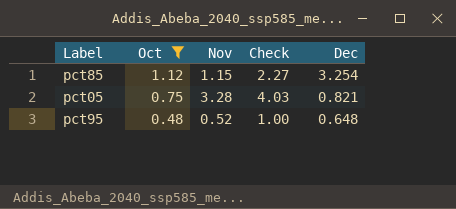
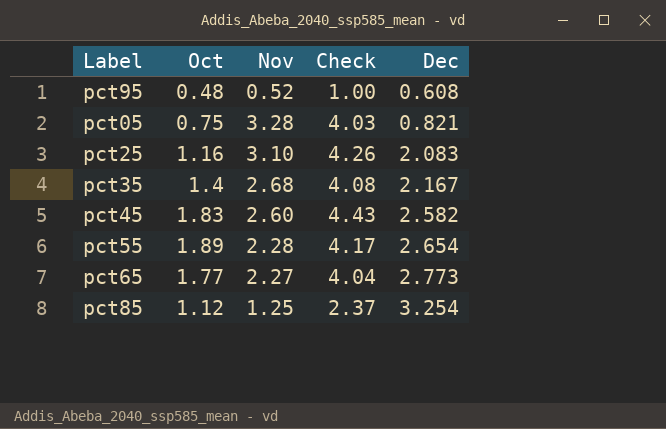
filter: Oct <= 1.12 -> none
row order: Oct descending -> Dec ascending
pct95 | Dec: 0.648 -> 0.608
pct85 | Nov: 1.15 -> 1.25
pct85 | Check: 2.27 -> 2.37

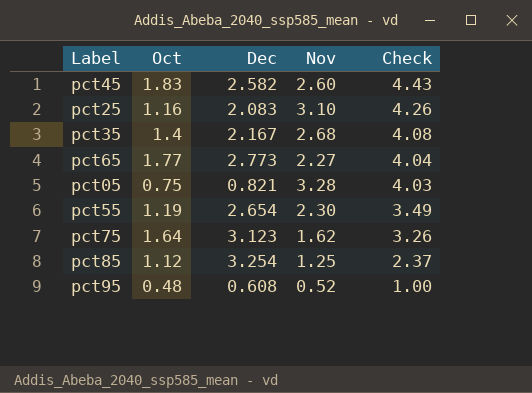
row order: Dec ascending -> Check descending
column Dec | position: 5 -> 3
pct55 | Oct: 1.89 -> 1.19
pct55 | Nov: 2.28 -> 2.30
pct55 | Check: 4.17 -> 3.49
row pct75: none -> 1.64 | 3.123 | 1.62 | 3.26

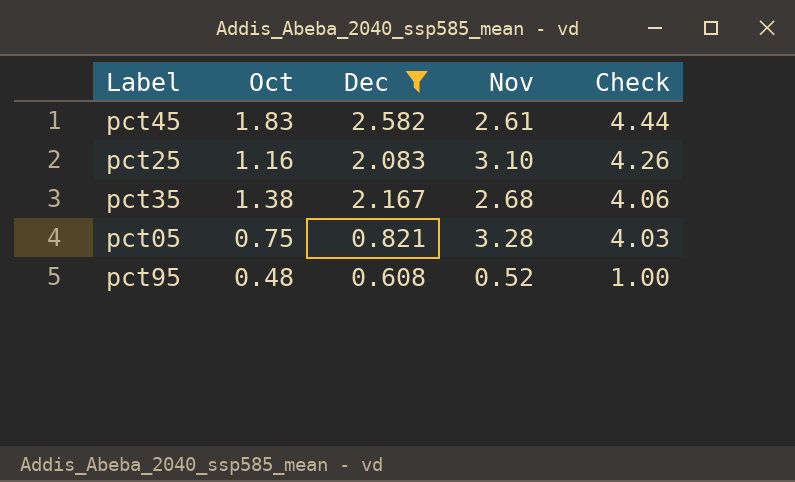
filter: none -> Dec <= 2.582
pct45 | Nov: 2.60 -> 2.61
pct45 | Check: 4.43 -> 4.44
pct35 | Oct: 1.4 -> 1.38
pct35 | Check: 4.08 -> 4.06

